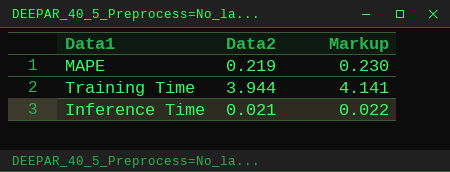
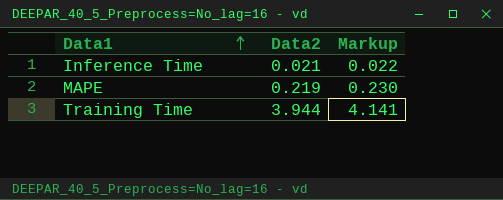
row order: none -> Data1 ascending

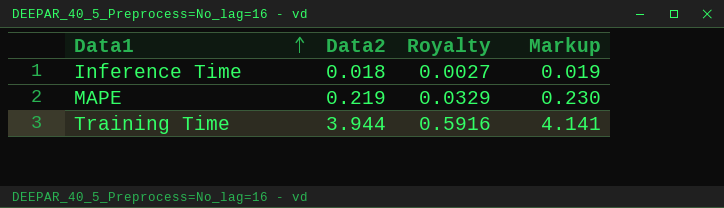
column Royalty | formula: none -> [Data2] * 0.15
Inference Time | Data2: 0.021 -> 0.018
Inference Time | Markup: 0.022 -> 0.019

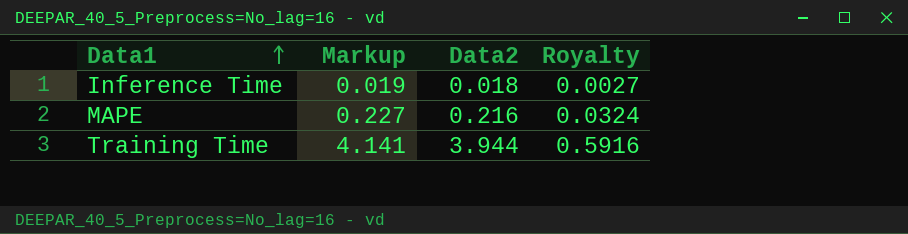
column Markup | position: 4 -> 2
MAPE | Markup: 0.230 -> 0.227
MAPE | Data2: 0.219 -> 0.216
MAPE | Royalty: 0.0329 -> 0.0324

